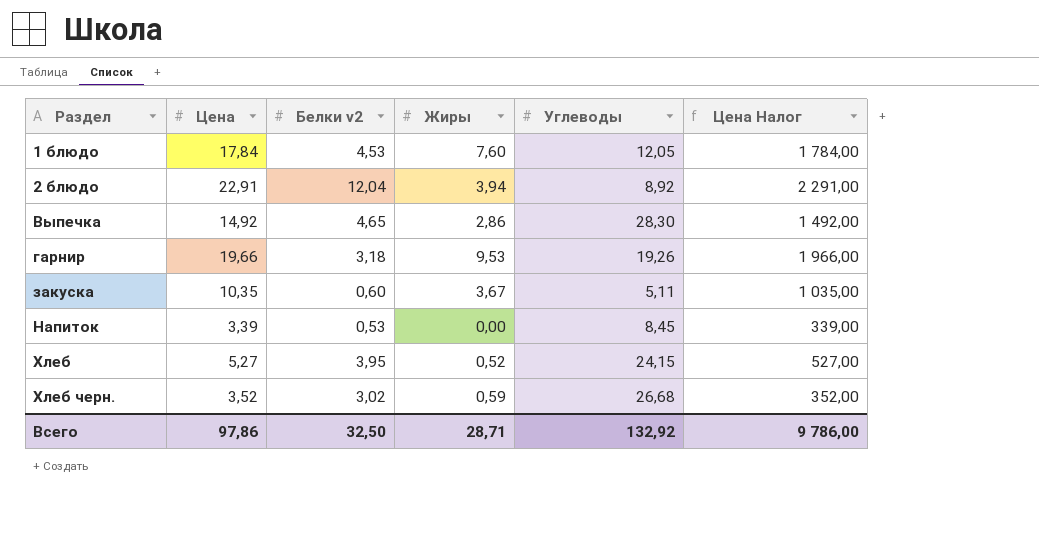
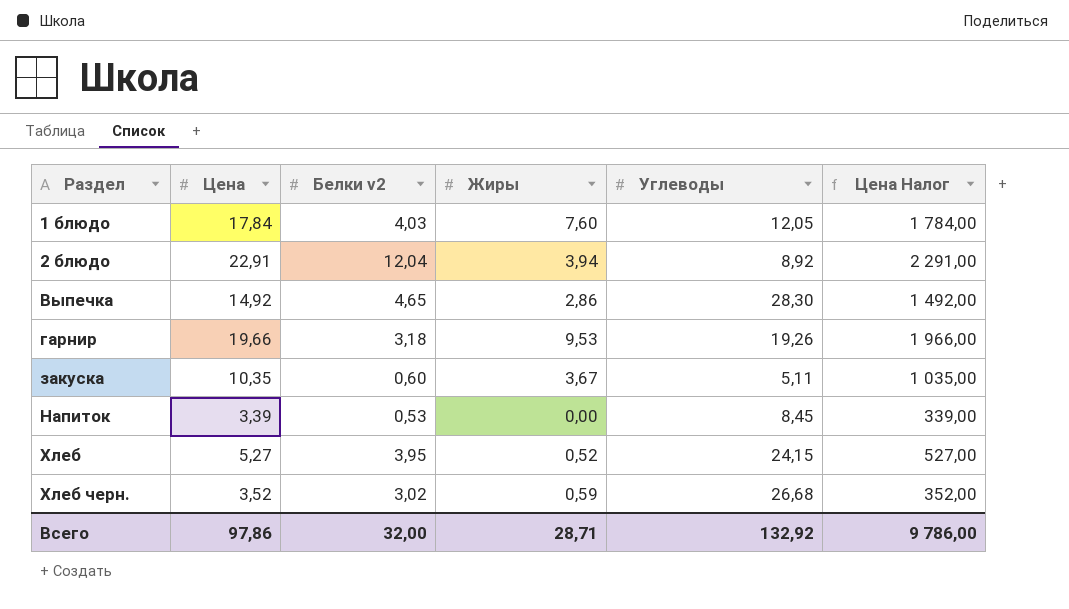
1 блюдо | Белки v2: 4,53 -> 4,03
Всего | Белки v2: 32,50 -> 32,00

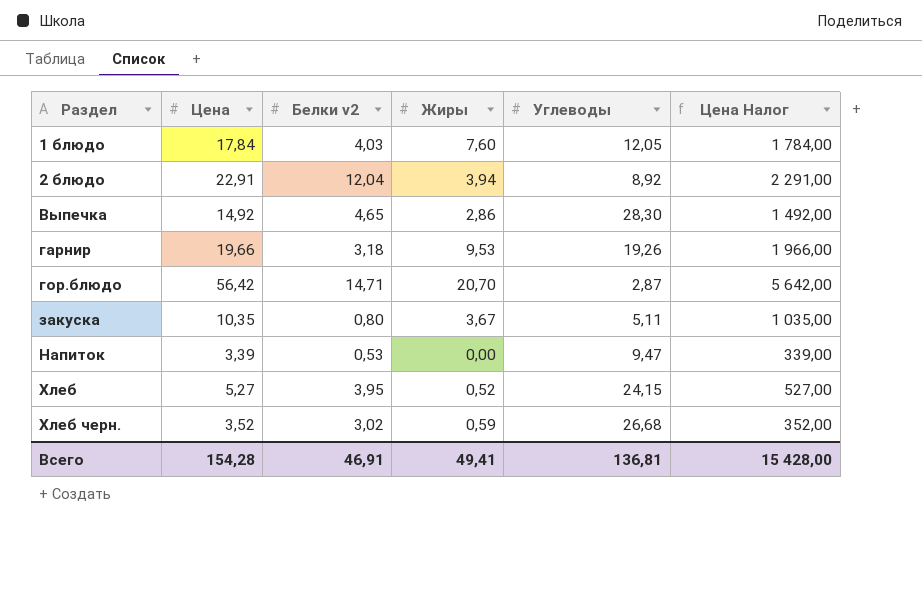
row гор.блюдо: none -> 56,42 | 14,71 | 20,70 | 2,87 | 5 642,00
закуска | Белки v2: 0,60 -> 0,80
Напиток | Углеводы: 8,45 -> 9,47
Всего | Цена: 97,86 -> 154,28
Всего | Белки v2: 32,00 -> 46,91
Всего | Жиры: 28,71 -> 49,41
Всего | Углеводы: 132,92 -> 136,81
Всего | Цена Налог: 9 786,00 -> 15 428,00

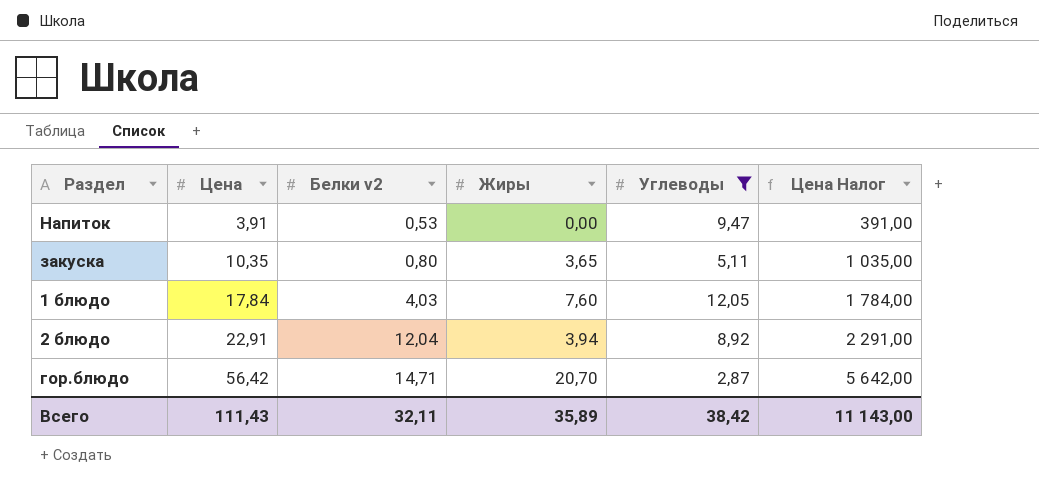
filter: none -> Углеводы <= 12,05
row order: Раздел ascending -> Цена ascending
Напиток | Цена: 3,39 -> 3,91
Напиток | Цена Налог: 339,00 -> 391,00
закуска | Жиры: 3,67 -> 3,65
Всего | Цена: 154,28 -> 111,43
Всего | Белки v2: 46,91 -> 32,11
Всего | Жиры: 49,41 -> 35,89
Всего | Углеводы: 136,81 -> 38,42
Всего | Цена Налог: 15 428,00 -> 11 143,00

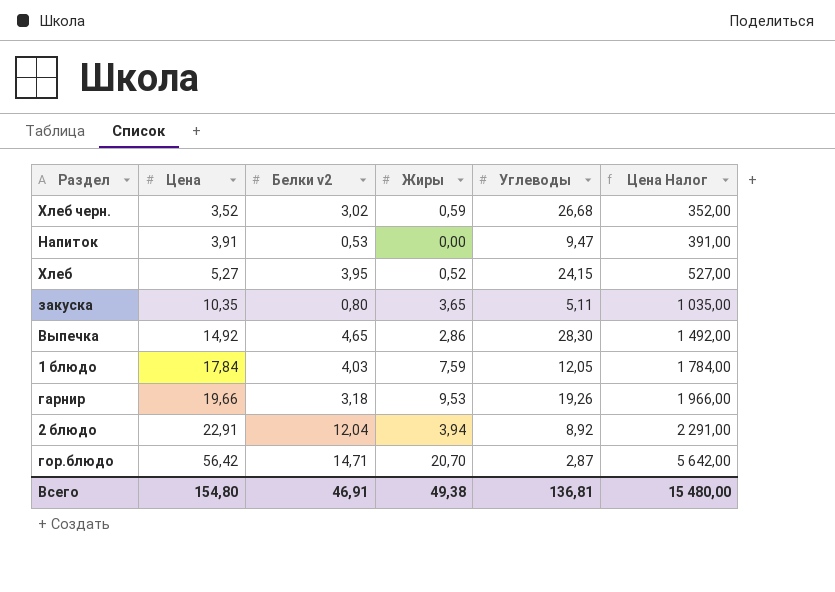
filter: Углеводы <= 12,05 -> none
1 блюдо | Жиры: 7,60 -> 7,59
Всего | Цена: 111,43 -> 154,80
Всего | Белки v2: 32,11 -> 46,91
Всего | Жиры: 35,89 -> 49,38
Всего | Углеводы: 38,42 -> 136,81
Всего | Цена Налог: 11 143,00 -> 15 480,00

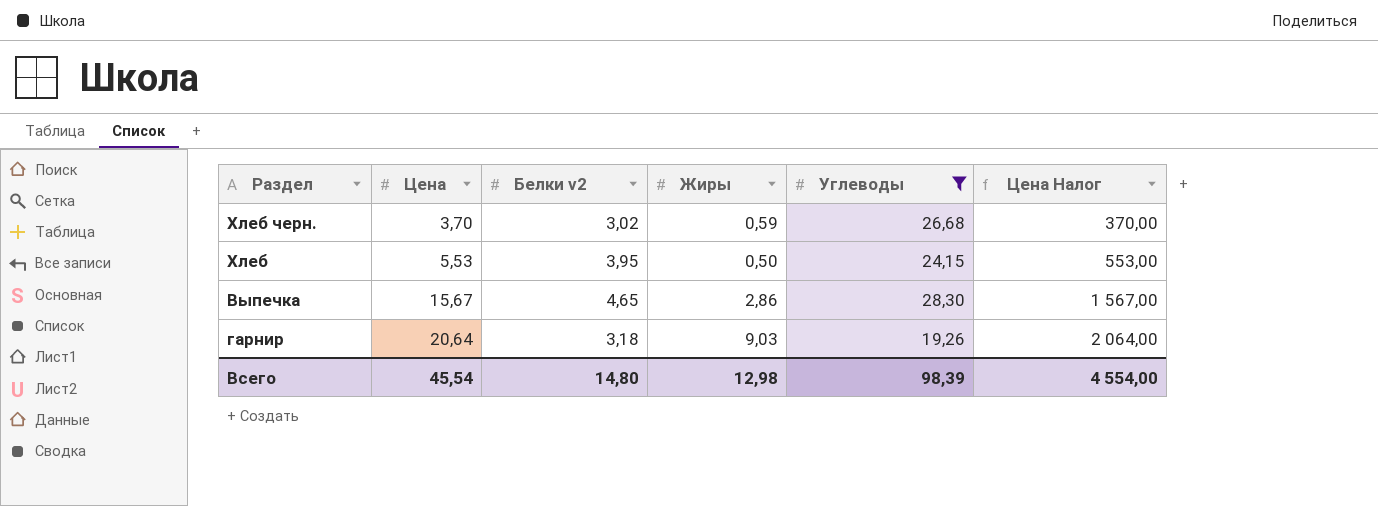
filter: none -> Углеводы >= 19,26
Хлеб черн. | Цена: 3,52 -> 3,70
Хлеб черн. | Цена Налог: 352,00 -> 370,00
Хлеб | Цена: 5,27 -> 5,53
Хлеб | Жиры: 0,52 -> 0,50
Хлеб | Цена Налог: 527,00 -> 553,00
Выпечка | Цена: 14,92 -> 15,67
Выпечка | Цена Налог: 1 492,00 -> 1 567,00
гарнир | Цена: 19,66 -> 20,64
гарнир | Жиры: 9,53 -> 9,03
гарнир | Цена Налог: 1 966,00 -> 2 064,00
Всего | Цена: 154,80 -> 45,54
Всего | Белки v2: 46,91 -> 14,80
Всего | Жиры: 49,38 -> 12,98
Всего | Углеводы: 136,81 -> 98,39
Всего | Цена Налог: 15 480,00 -> 4 554,00

